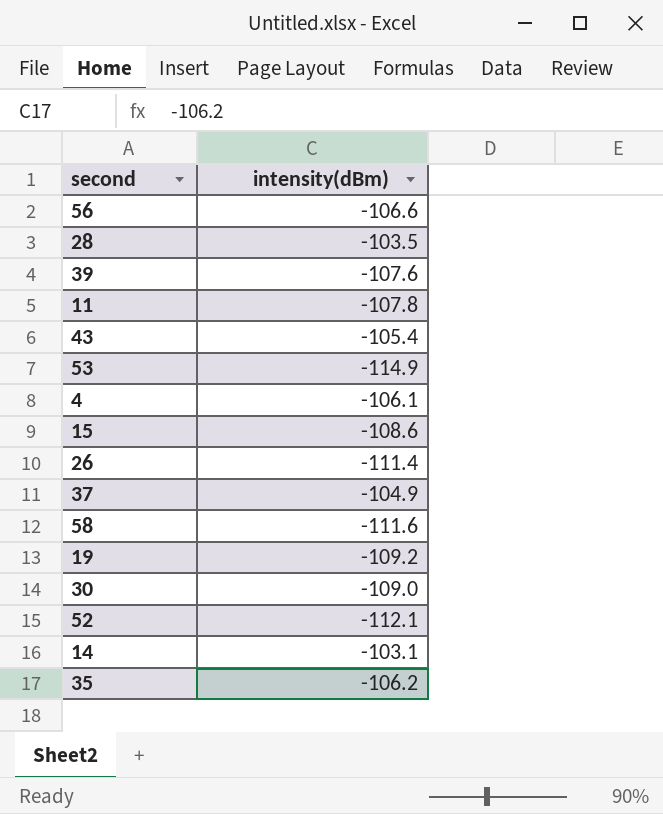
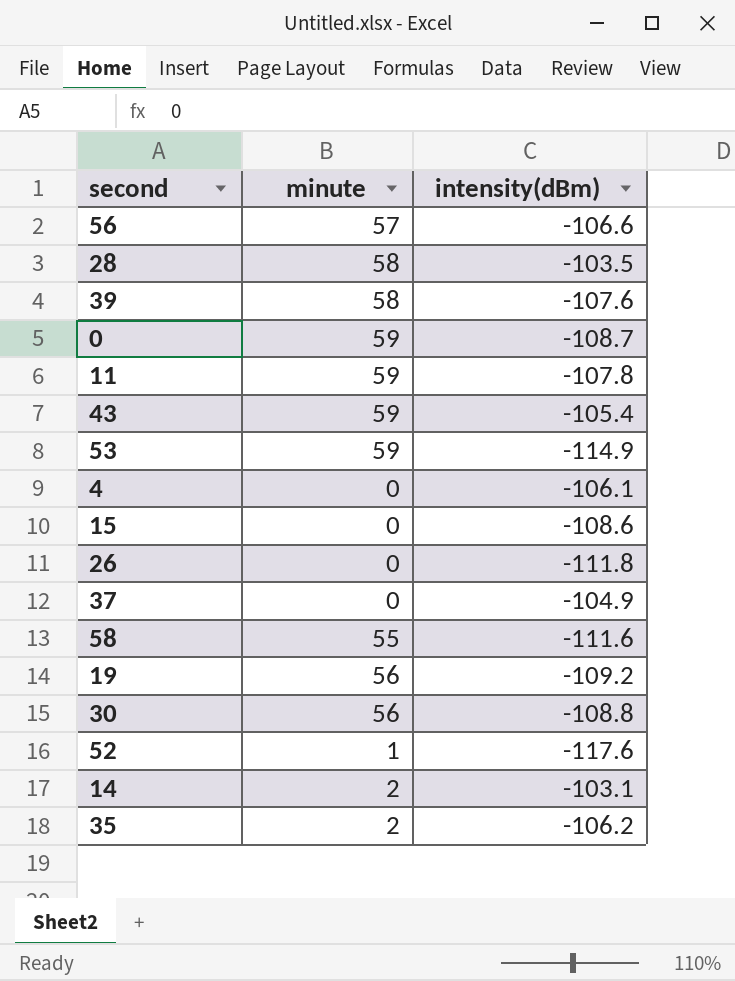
column minute | position: none -> 2
row 0: none -> 59 | -108.7
26 | intensity(dBm): -111.4 -> -111.8
30 | intensity(dBm): -109.0 -> -108.8
52 | intensity(dBm): -112.1 -> -117.6

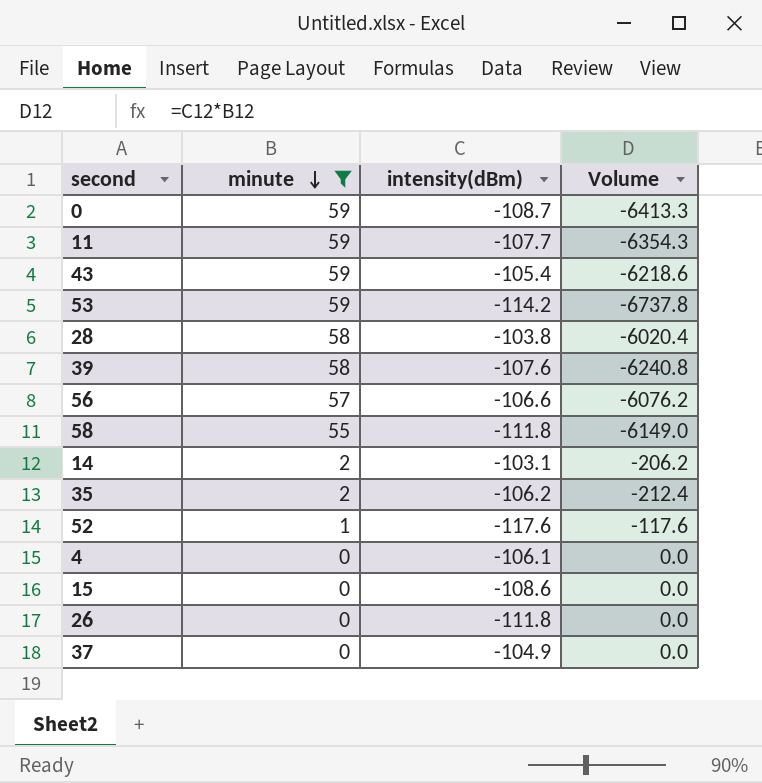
filter: none -> minute != 56
row order: none -> minute descending
column Volume | formula: none -> [minute] * [intensity(dBm)]
11 | intensity(dBm): -107.8 -> -107.7
53 | intensity(dBm): -114.9 -> -114.2
28 | intensity(dBm): -103.5 -> -103.8
58 | intensity(dBm): -111.6 -> -111.8

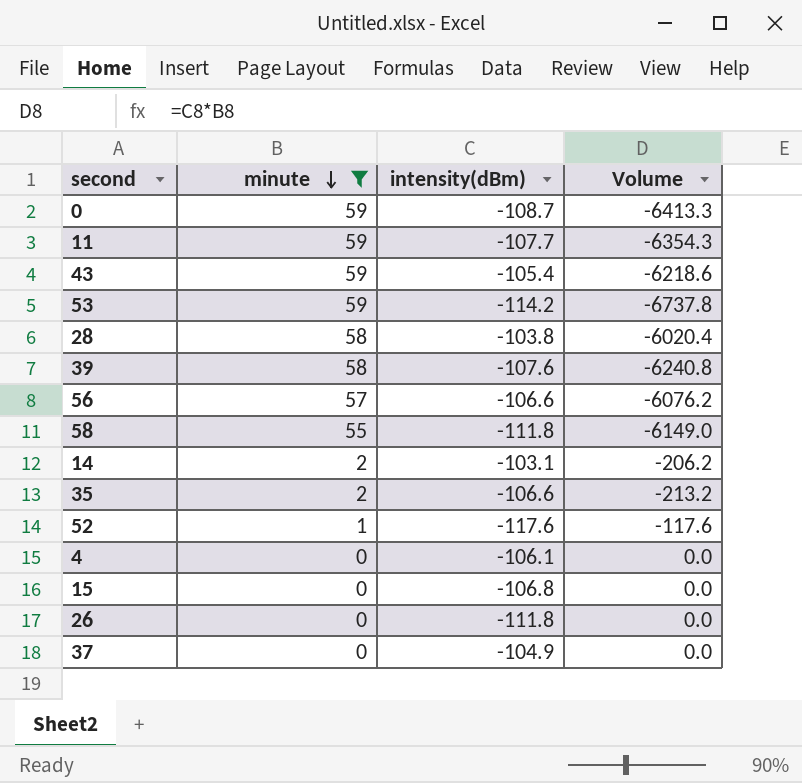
35 | intensity(dBm): -106.2 -> -106.6
35 | Volume: -212.4 -> -213.2
15 | intensity(dBm): -108.6 -> -106.8

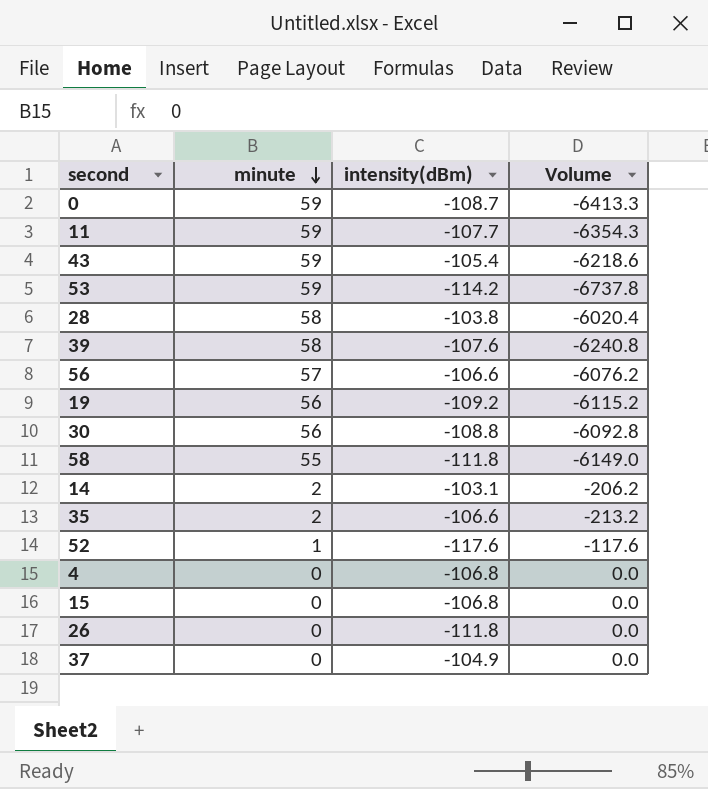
filter: minute != 56 -> none
4 | intensity(dBm): -106.1 -> -106.8

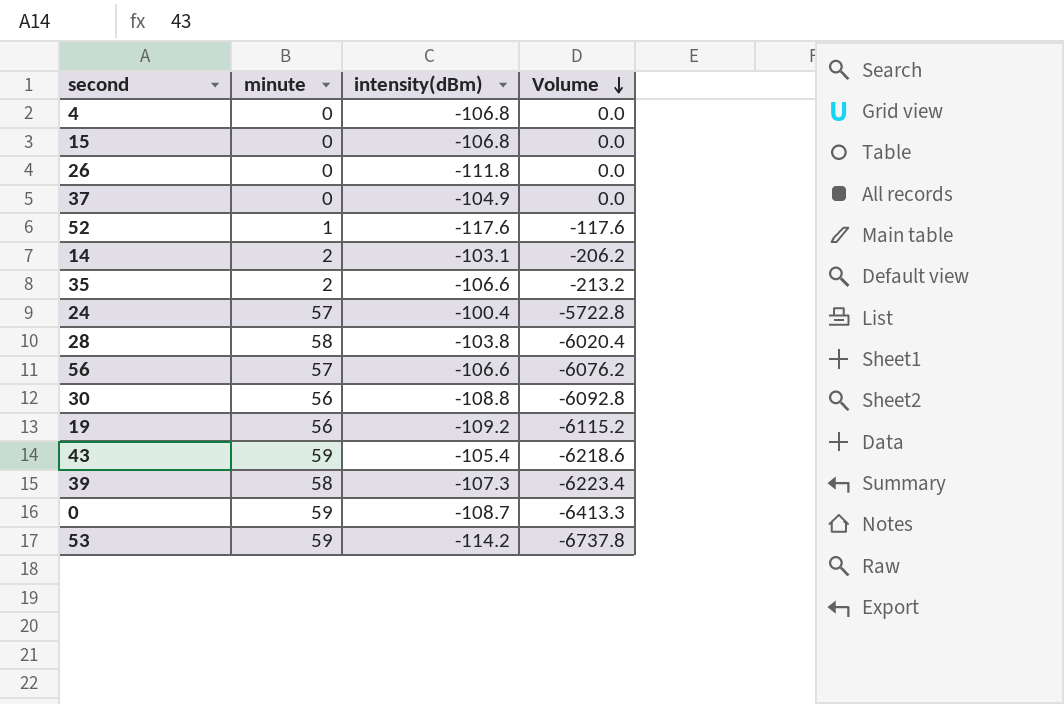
row order: minute descending -> Volume descending
row 11: 59 | -107.7 | -6354.3 -> none
row 58: 55 | -111.8 | -6149.0 -> none
row 24: none -> 57 | -100.4 | -5722.8
39 | intensity(dBm): -107.6 -> -107.3
39 | Volume: -6240.8 -> -6223.4

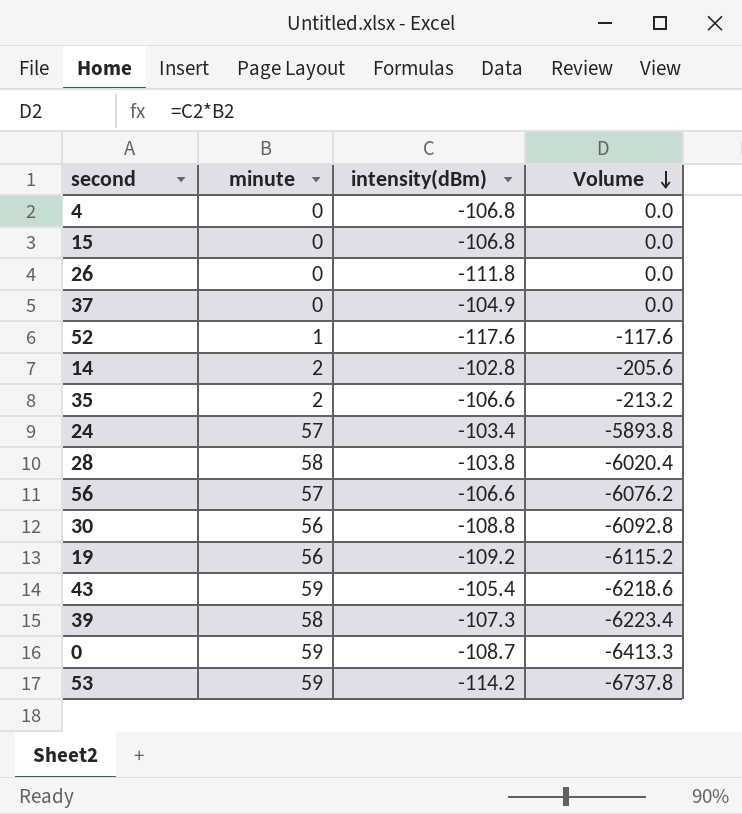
14 | intensity(dBm): -103.1 -> -102.8
14 | Volume: -206.2 -> -205.6
24 | intensity(dBm): -100.4 -> -103.4
24 | Volume: -5722.8 -> -5893.8

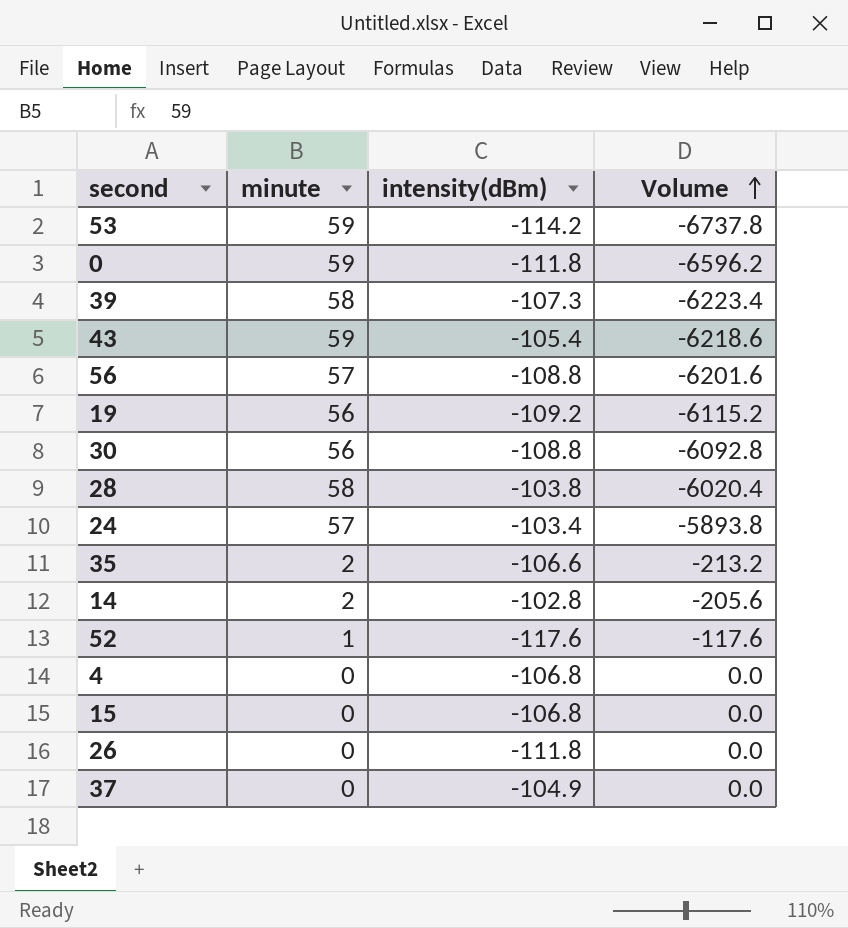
row order: Volume descending -> Volume ascending
0 | intensity(dBm): -108.7 -> -111.8
0 | Volume: -6413.3 -> -6596.2
56 | intensity(dBm): -106.6 -> -108.8
56 | Volume: -6076.2 -> -6201.6

